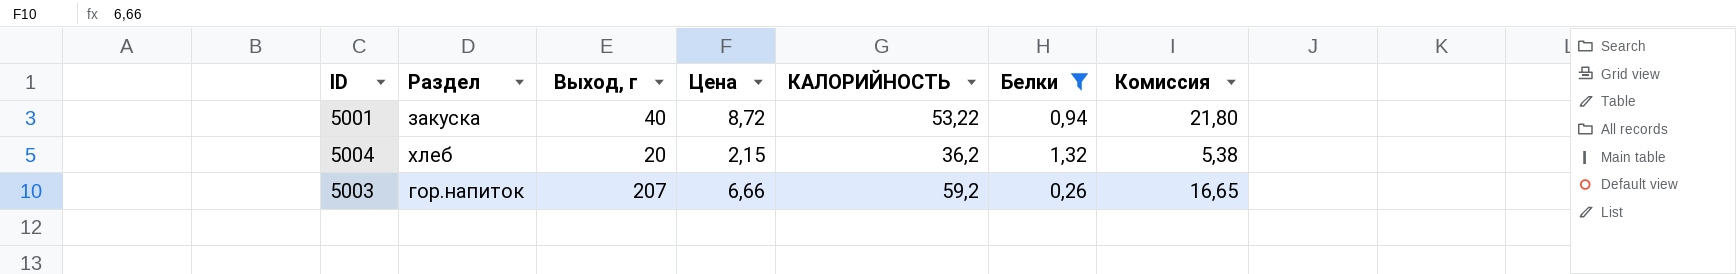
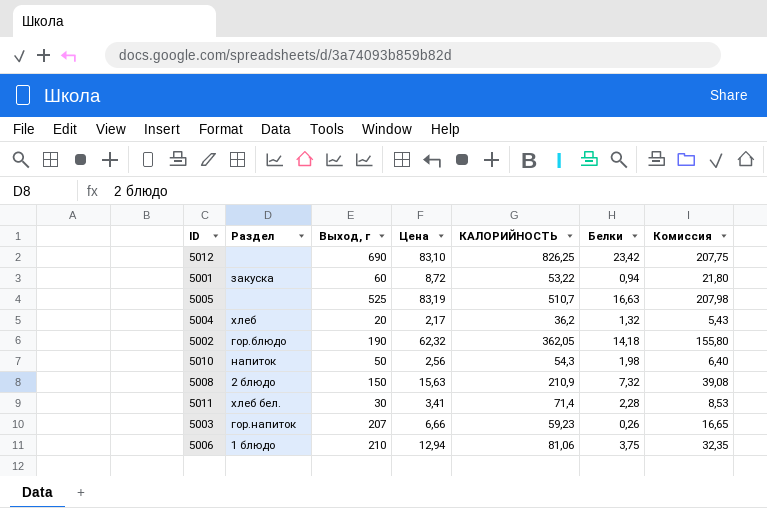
filter: Белки <= 1,32 -> none
5001 | Выход, г: 40 -> 60
5004 | Цена: 2,15 -> 2,17
5004 | Комиссия: 5,38 -> 5,43
5003 | КАЛОРИЙНОСТЬ: 59,2 -> 59,23

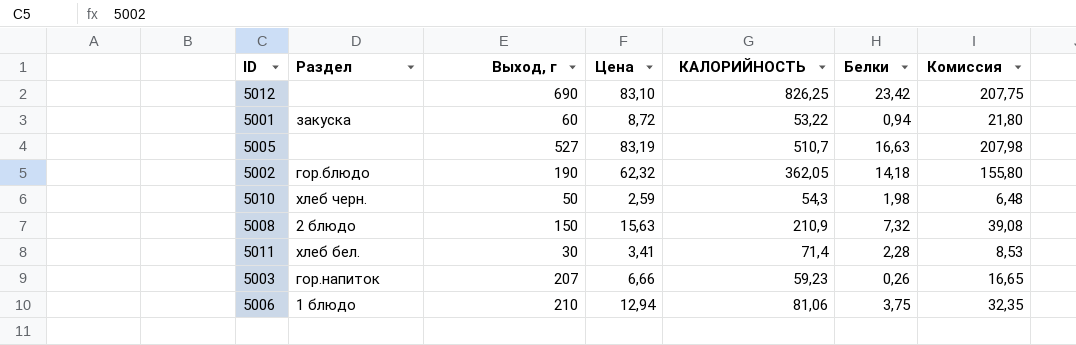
row 5004: хлеб | 20 | 2,17 | 36,2 | 1,32 | 5,43 -> none
5005 | Выход, г: 525 -> 527
5010 | Раздел: напиток -> хлеб черн.
5010 | Цена: 2,56 -> 2,59
5010 | Комиссия: 6,40 -> 6,48

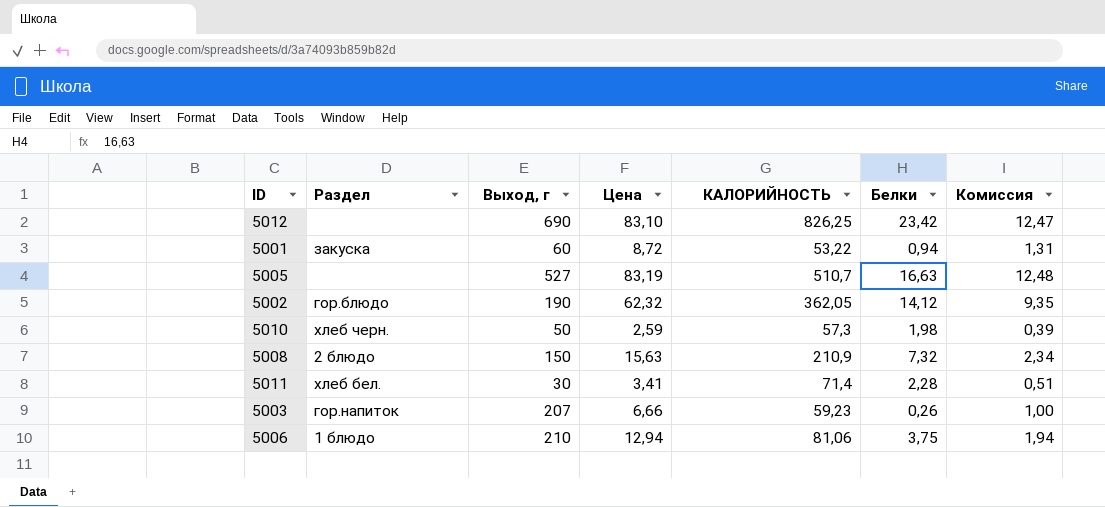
column Комиссия | formula: [Цена] * 2,5 -> [Цена] * 0,15
5002 | Белки: 14,18 -> 14,12
5010 | КАЛОРИЙНОСТЬ: 54,3 -> 57,3

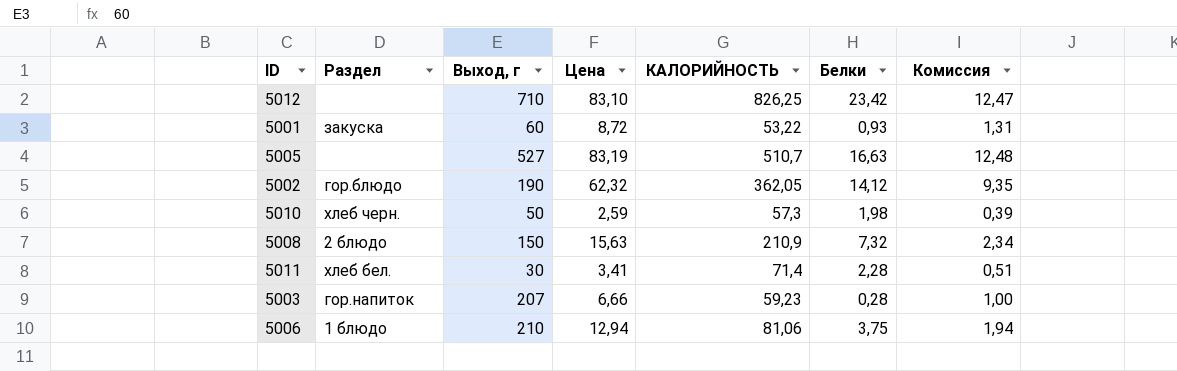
5012 | Выход, г: 690 -> 710
5001 | Белки: 0,94 -> 0,93
5003 | Белки: 0,26 -> 0,28

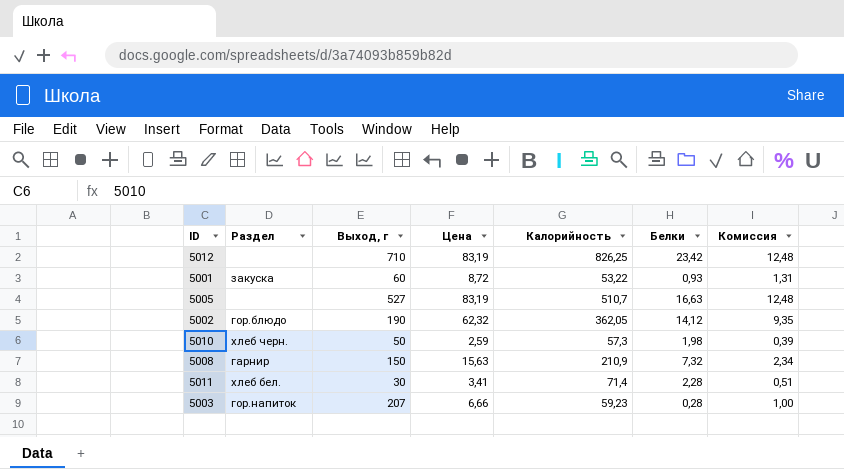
column name: КАЛОРИЙНОСТЬ -> Калорийность
row 5006: 1 блюдо | 210 | 12,94 | 81,06 | 3,75 | 1,94 -> none
5012 | Цена: 83,10 -> 83,19
5012 | Комиссия: 12,47 -> 12,48
5008 | Раздел: 2 блюдо -> гарнир

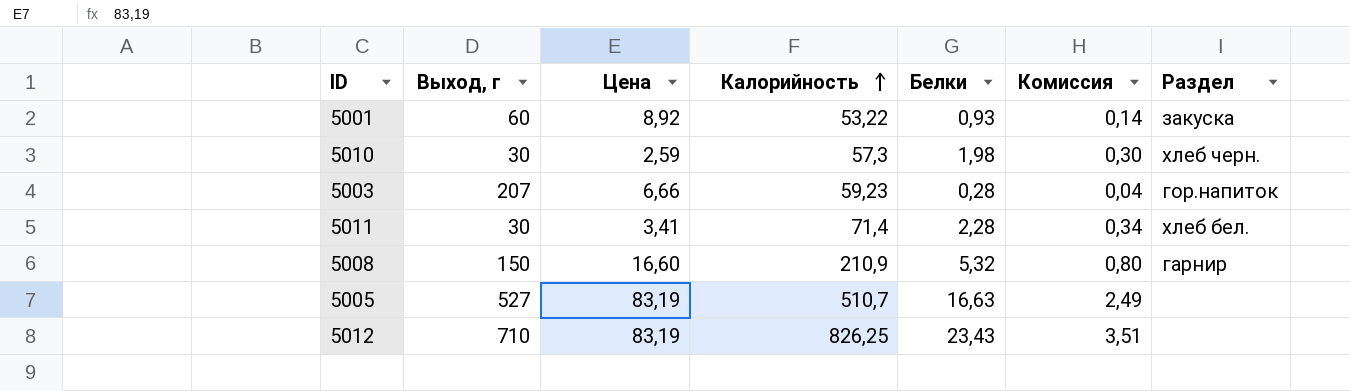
row order: none -> Калорийность ascending
column Комиссия | formula: [Цена] * 0,15 -> [Белки] * 0,15
column Раздел | position: 2 -> 7
row 5002: гор.блюдо | 190 | 62,32 | 362,05 | 14,12 | 9,35 -> none
5001 | Цена: 8,72 -> 8,92
5010 | Выход, г: 50 -> 30
5008 | Цена: 15,63 -> 16,60
5008 | Белки: 7,32 -> 5,32
5012 | Белки: 23,42 -> 23,43

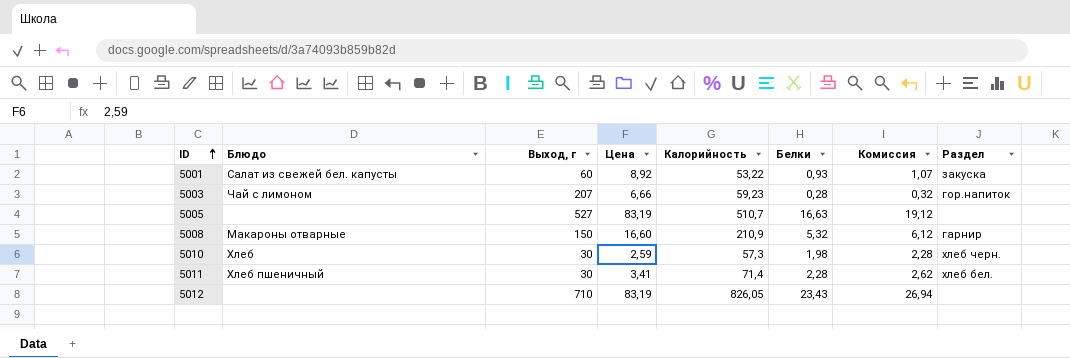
row order: Калорийность ascending -> ID ascending
column Блюдо | position: none -> 2
column Комиссия | formula: [Белки] * 0,15 -> [Белки] * 1,15
5012 | Калорийность: 826,25 -> 826,05

